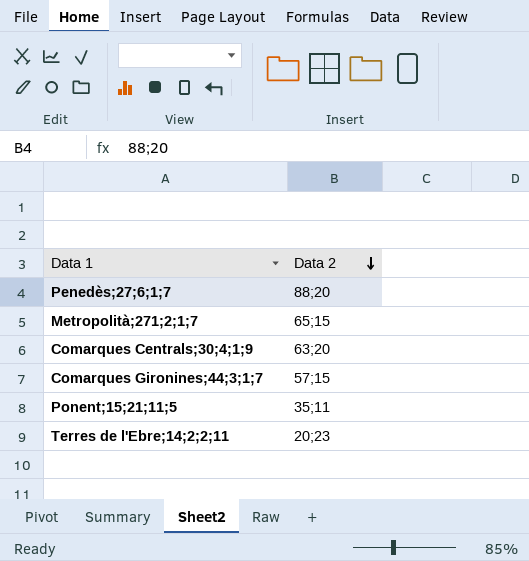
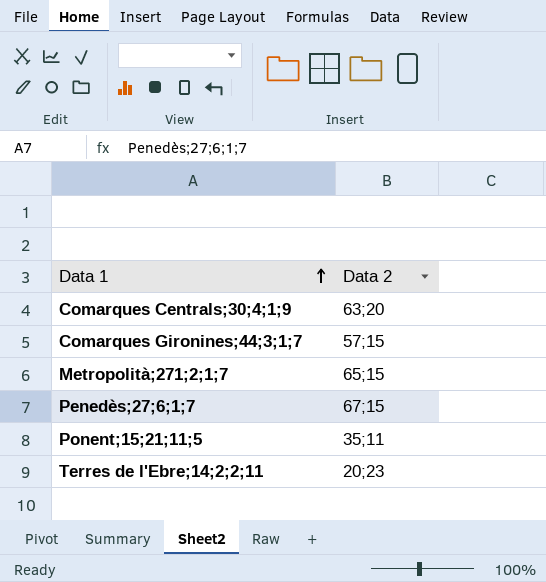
row order: Data 2 descending -> Data 1 ascending
Penedès;27;6;1;7 | Data 2: 88;20 -> 67;15

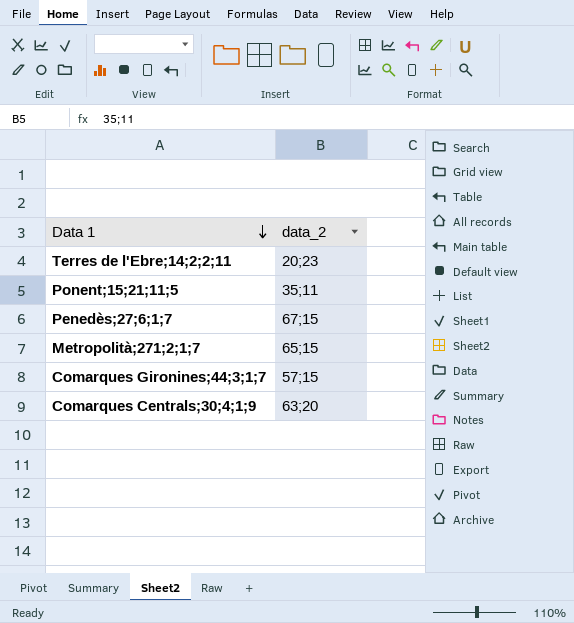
row order: Data 1 ascending -> Data 1 descending
column name: Data 2 -> data_2

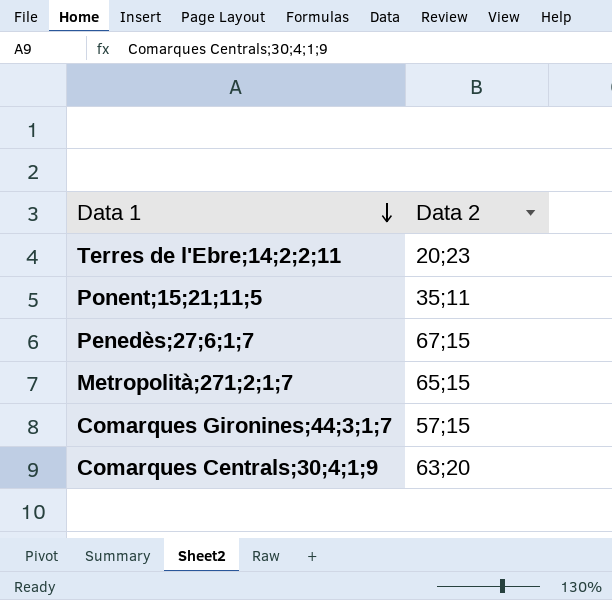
column name: data_2 -> Data 2

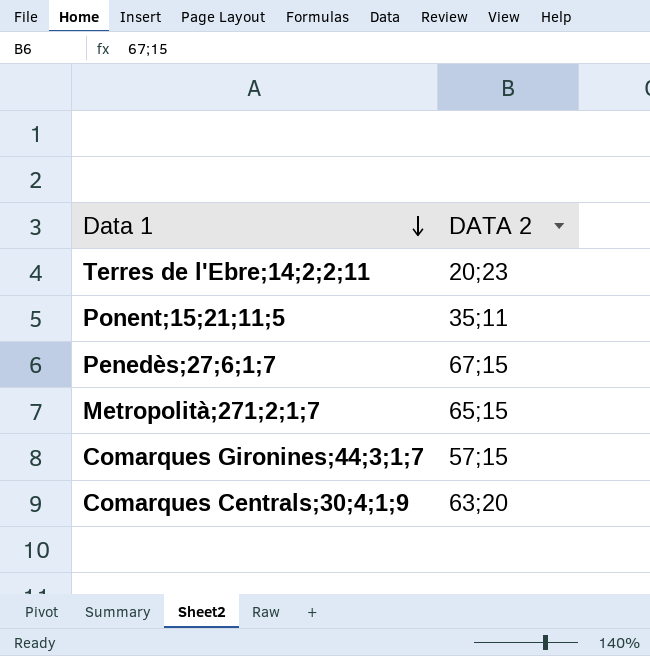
column name: Data 2 -> DATA 2

